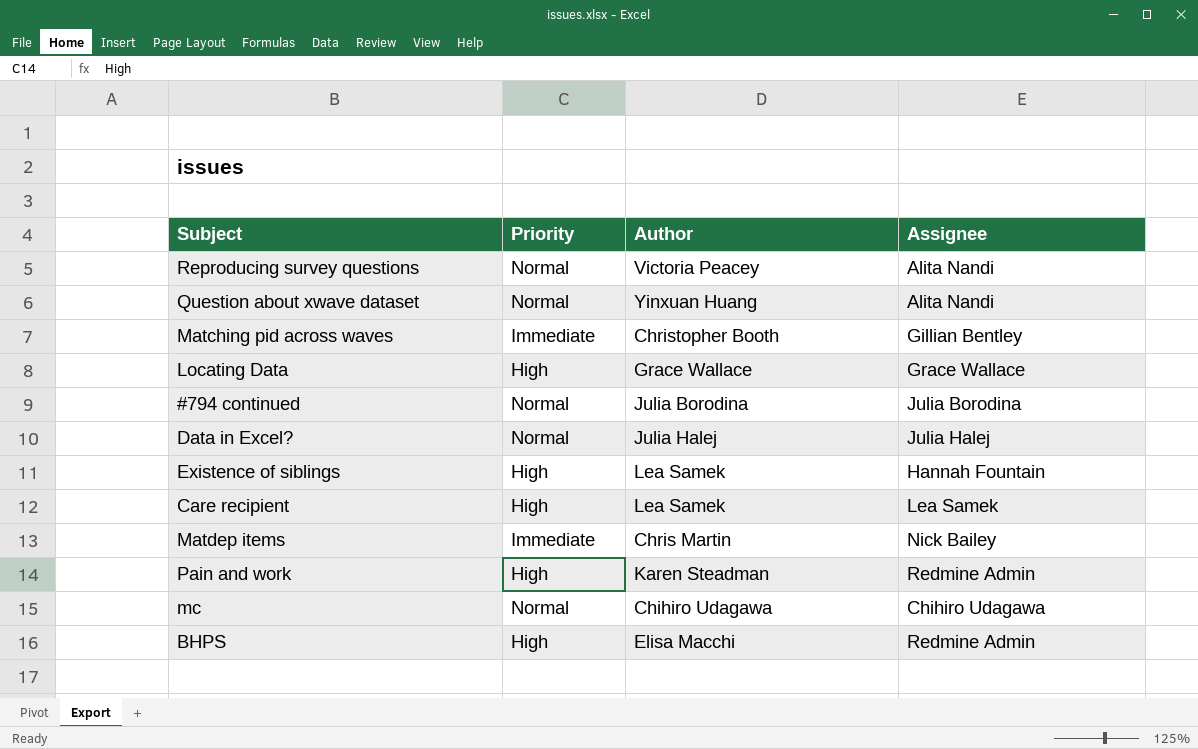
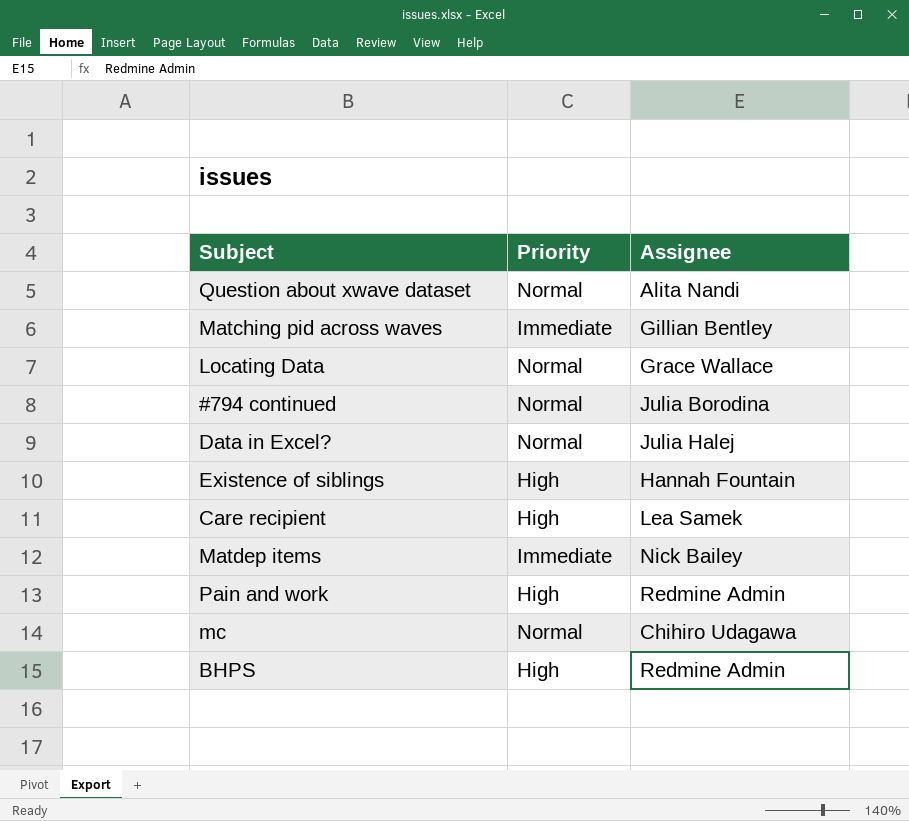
column Author | position: 3 -> none
row Reproducing survey questions: Normal | Victoria Peacey | Alita Nandi -> none
Locating Data | Priority: High -> Normal

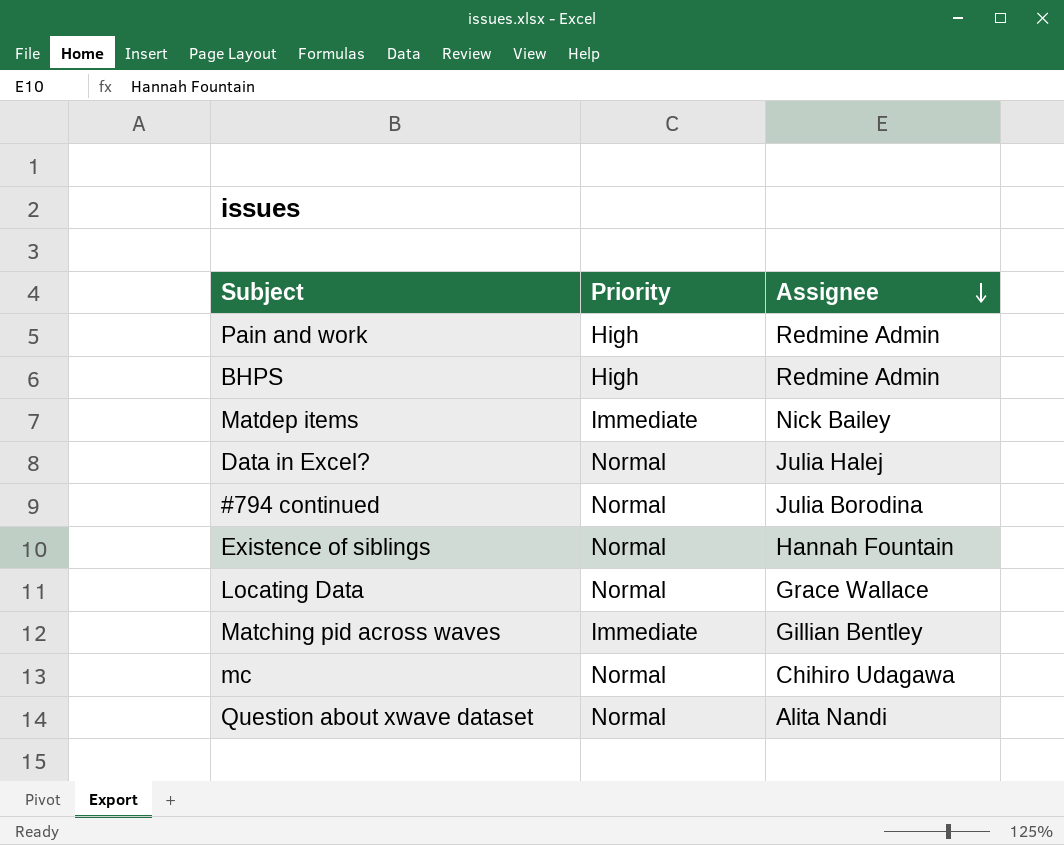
row order: none -> Assignee descending
row Care recipient: High | Lea Samek -> none
Existence of siblings | Priority: High -> Normal

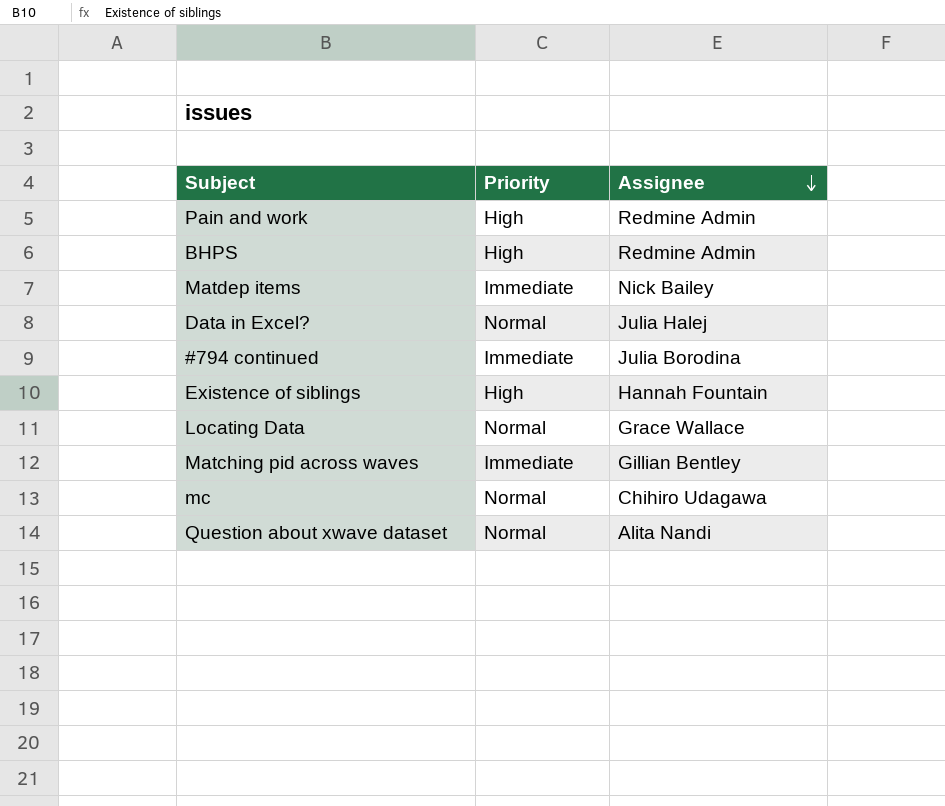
#794 continued | Priority: Normal -> Immediate
Existence of siblings | Priority: Normal -> High

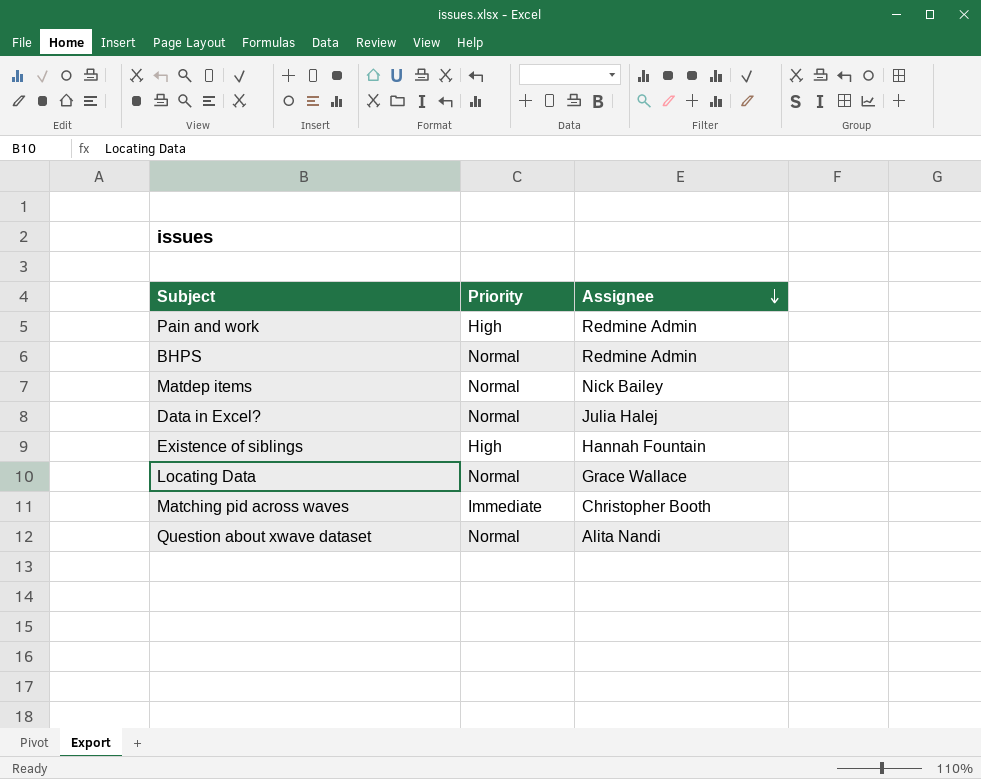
row #794 continued: Immediate | Julia Borodina -> none
row mc: Normal | Chihiro Udagawa -> none
BHPS | Priority: High -> Normal
Matdep items | Priority: Immediate -> Normal
Matching pid across waves | Assignee: Gillian Bentley -> Christopher Booth

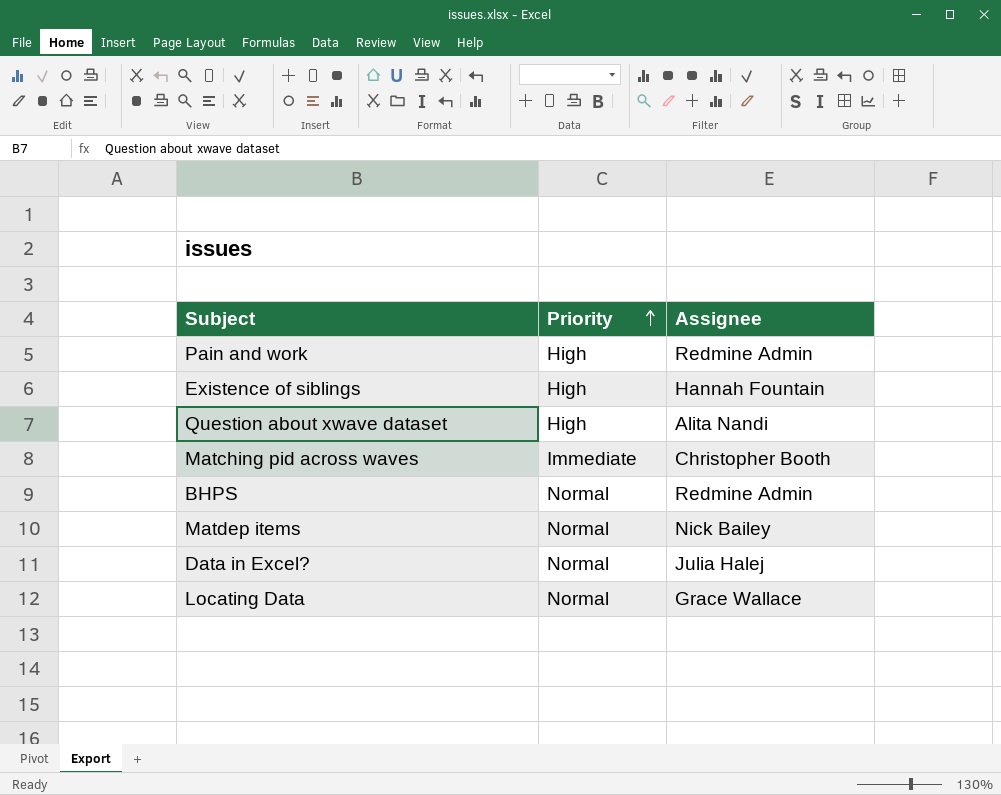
row order: Assignee descending -> Priority ascending
Question about xwave dataset | Priority: Normal -> High

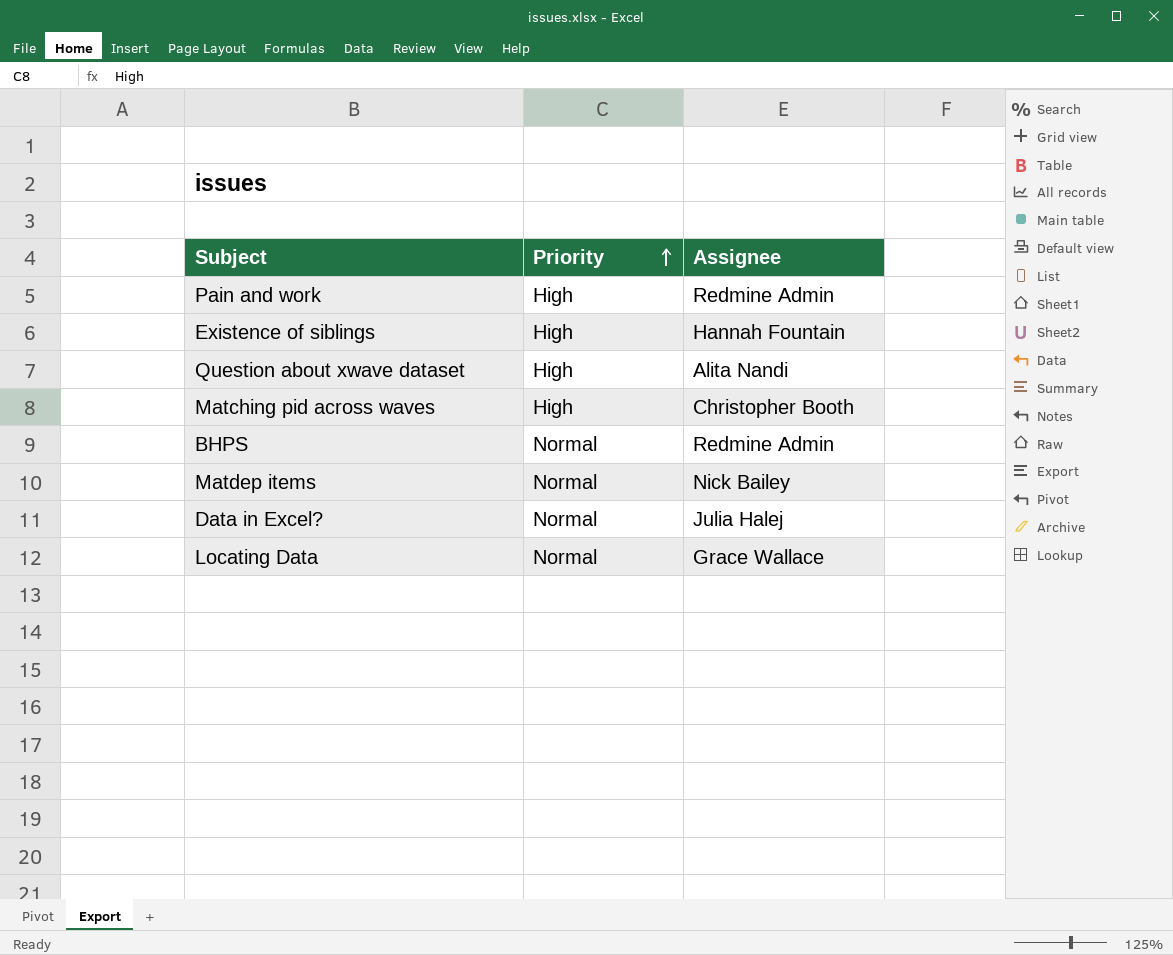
Matching pid across waves | Priority: Immediate -> High

